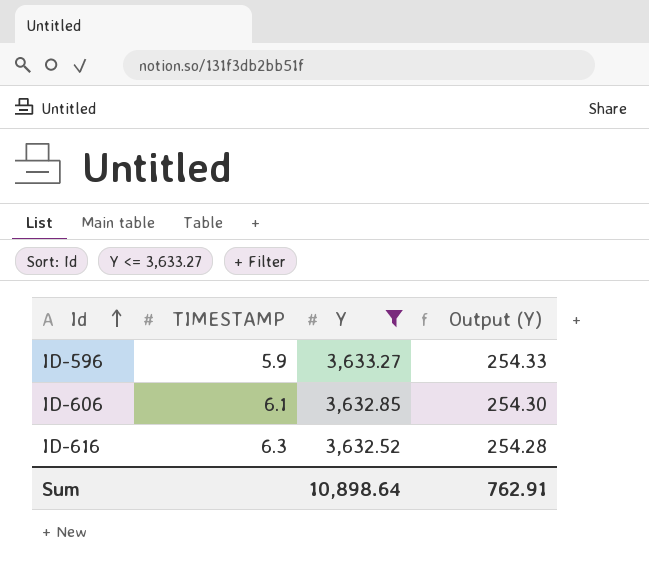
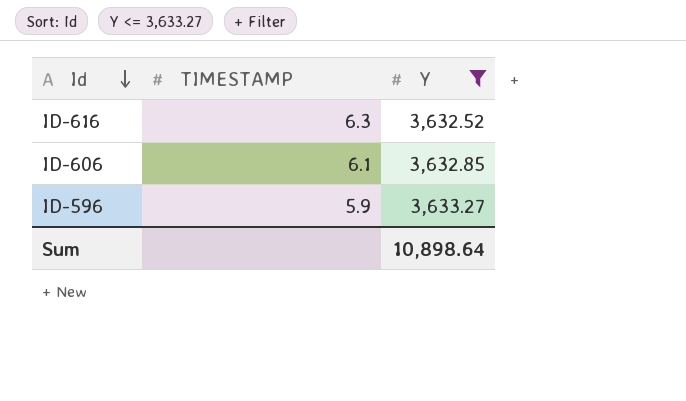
row order: Id ascending -> Id descending
column Output (Y) | formula: [Y] * 0.07 -> none

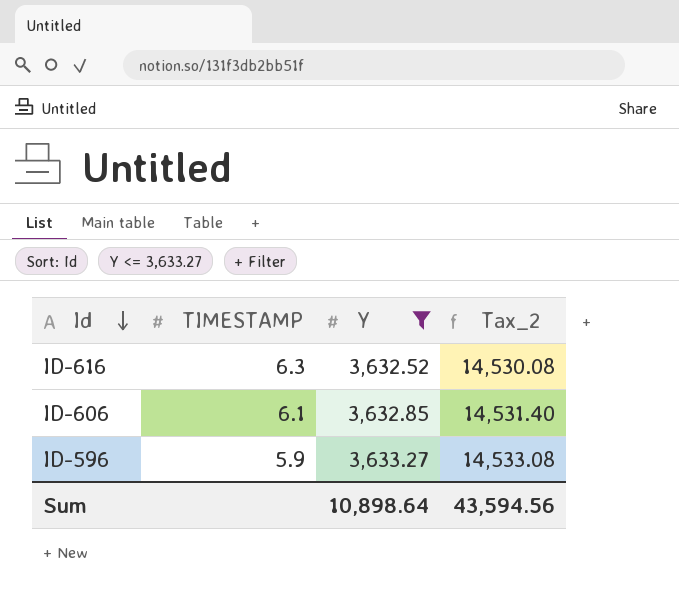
column Tax_2 | formula: none -> [Y] * 4

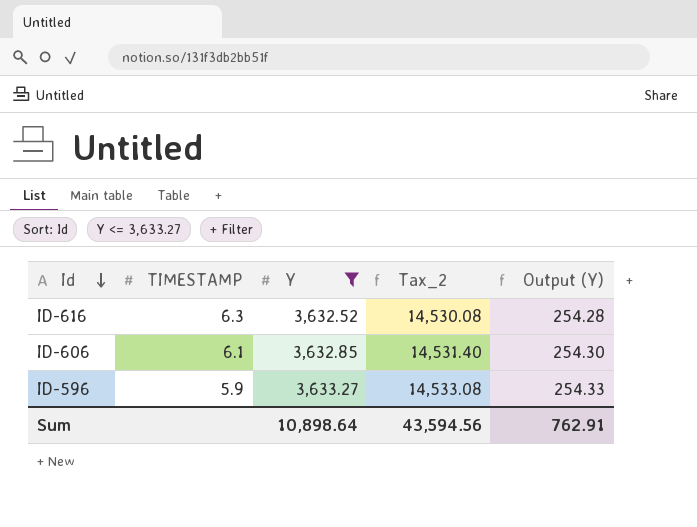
column Output (Y) | formula: none -> [Y] * 0.07

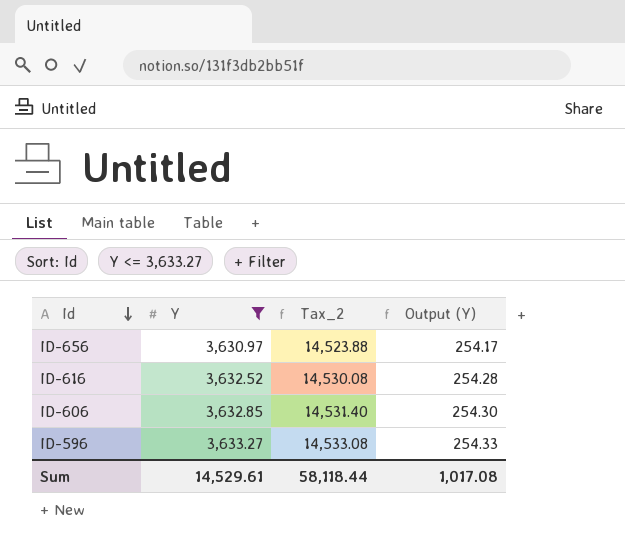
column TIMESTAMP | position: 2 -> none
row ID-656: none -> 3,630.97 | 14,523.88 | 254.17
Sum | Y: 10,898.64 -> 14,529.61
Sum | Tax_2: 43,594.56 -> 58,118.44
Sum | Output (Y): 762.91 -> 1,017.08

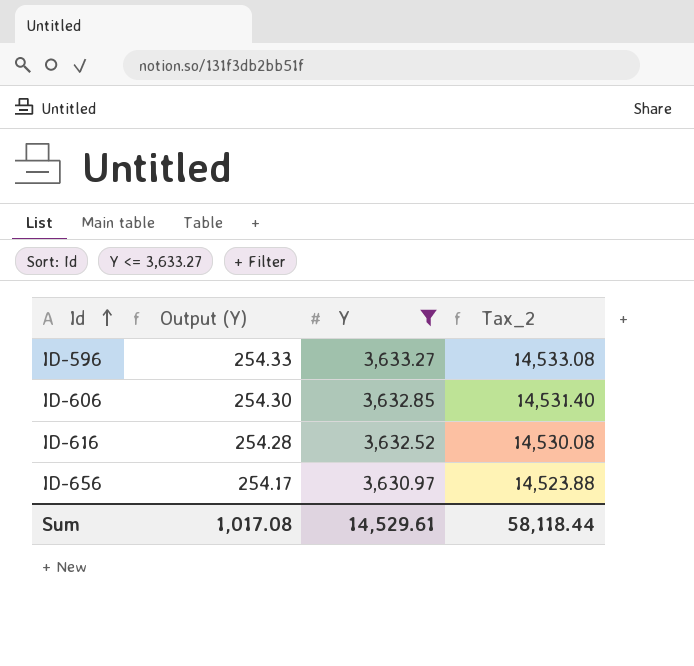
row order: Id descending -> Id ascending
column Output (Y) | position: 4 -> 2

